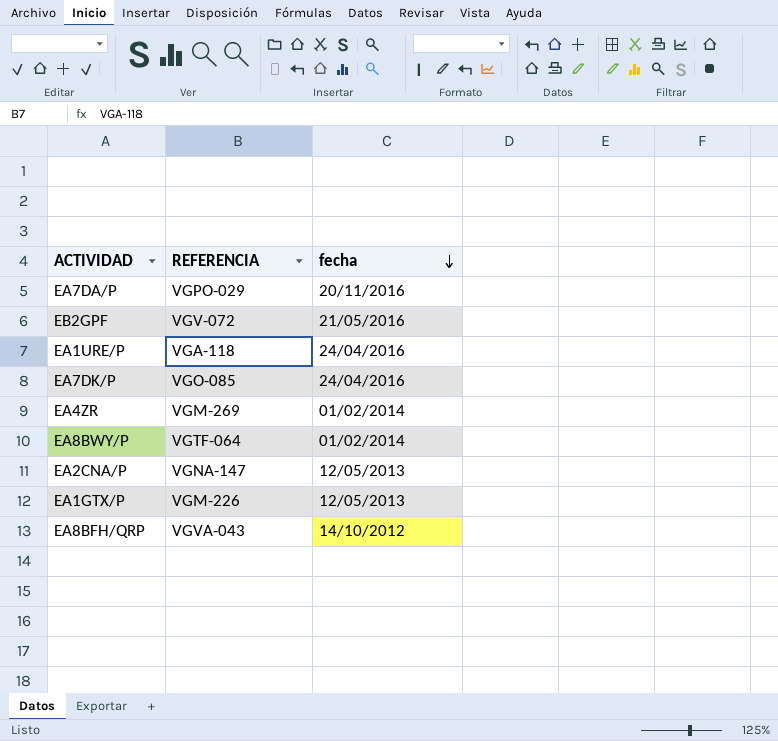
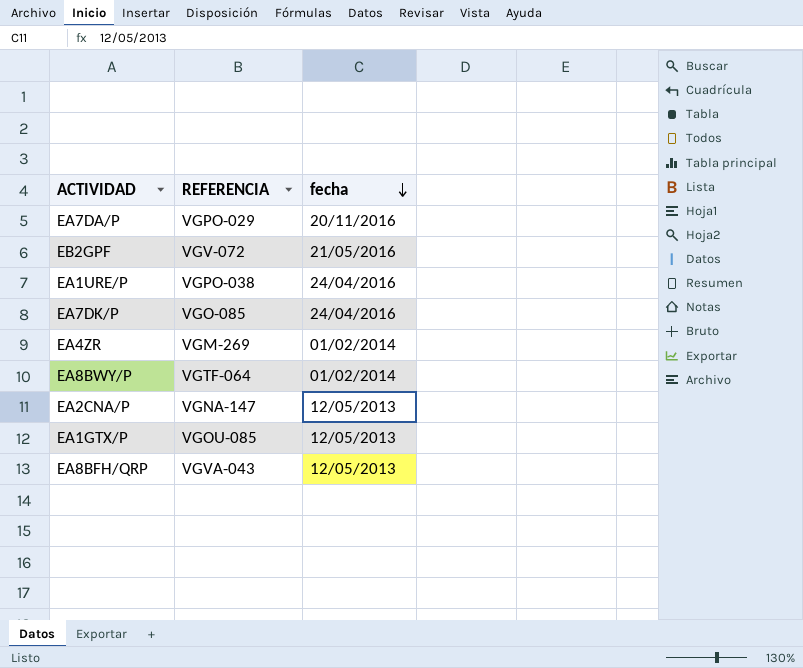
EA1URE/P | REFERENCIA: VGA-118 -> VGPO-038
EA1GTX/P | REFERENCIA: VGM-226 -> VGOU-085
EA8BFH/QRP | fecha: 14/10/2012 -> 12/05/2013

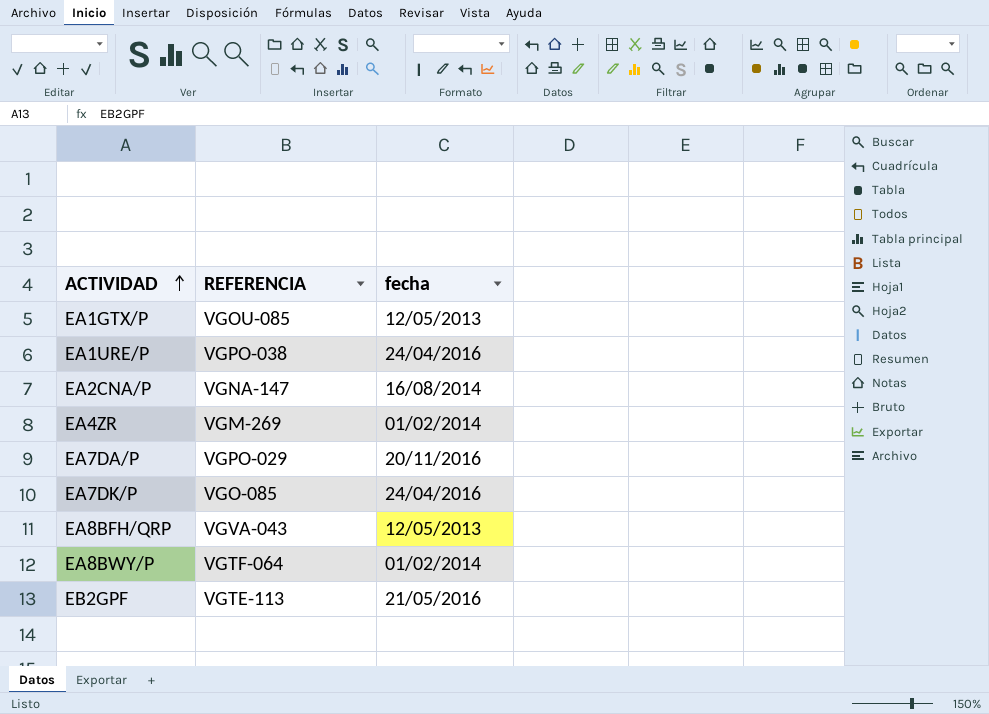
row order: fecha descending -> ACTIVIDAD ascending
EA2CNA/P | fecha: 12/05/2013 -> 16/08/2014
EB2GPF | REFERENCIA: VGV-072 -> VGTE-113

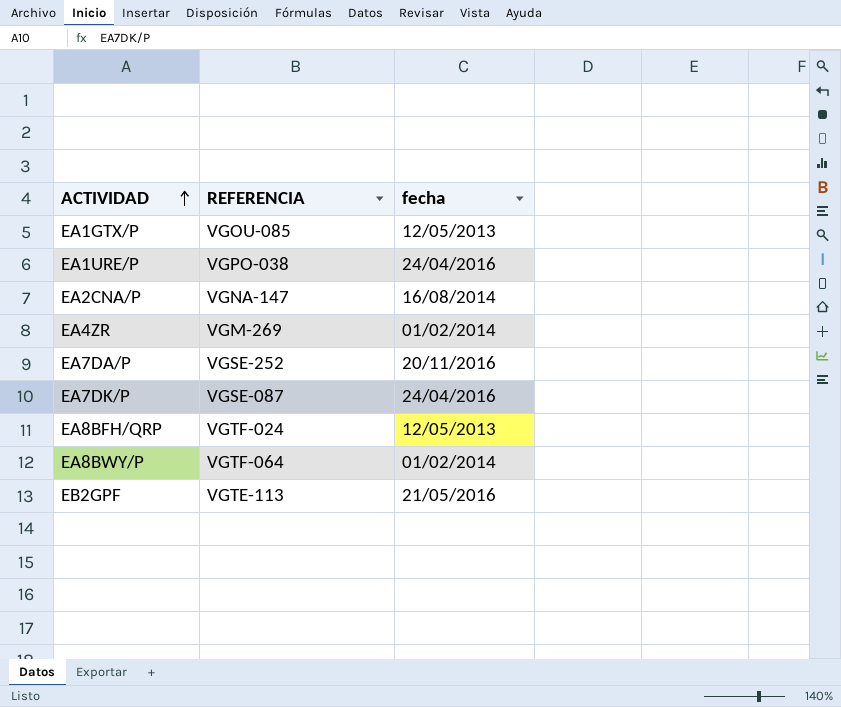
EA7DA/P | REFERENCIA: VGPO-029 -> VGSE-252
EA7DK/P | REFERENCIA: VGO-085 -> VGSE-087
EA8BFH/QRP | REFERENCIA: VGVA-043 -> VGTF-024

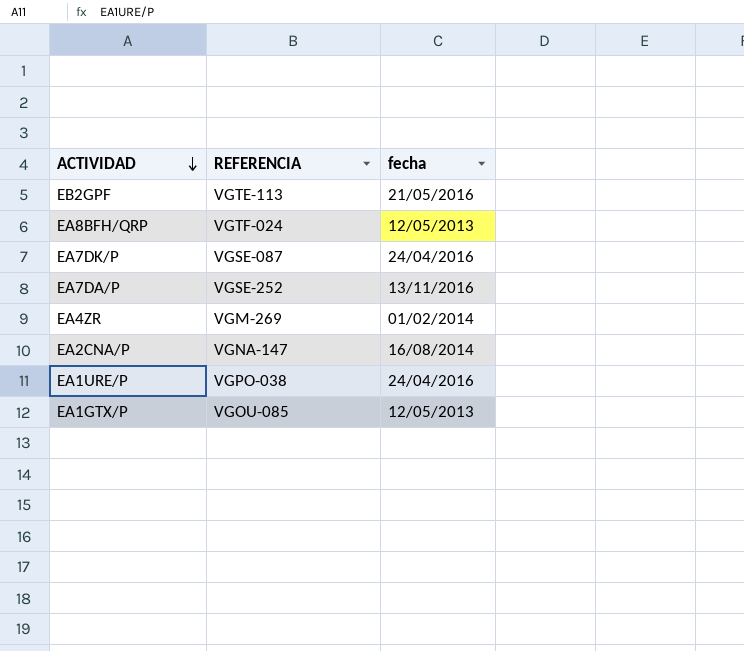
row order: ACTIVIDAD ascending -> ACTIVIDAD descending
row EA8BWY/P: VGTF-064 | 01/02/2014 -> none
EA7DA/P | fecha: 20/11/2016 -> 13/11/2016

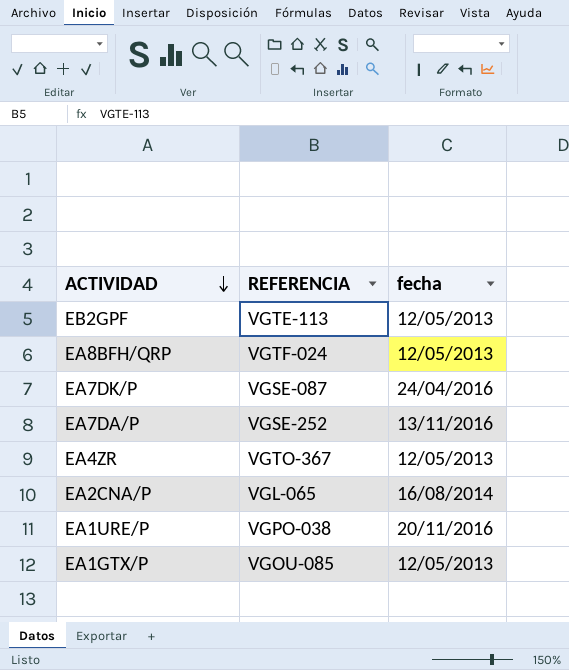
EB2GPF | fecha: 21/05/2016 -> 12/05/2013
EA4ZR | REFERENCIA: VGM-269 -> VGTO-367
EA4ZR | fecha: 01/02/2014 -> 12/05/2013
EA2CNA/P | REFERENCIA: VGNA-147 -> VGL-065
EA1URE/P | fecha: 24/04/2016 -> 20/11/2016

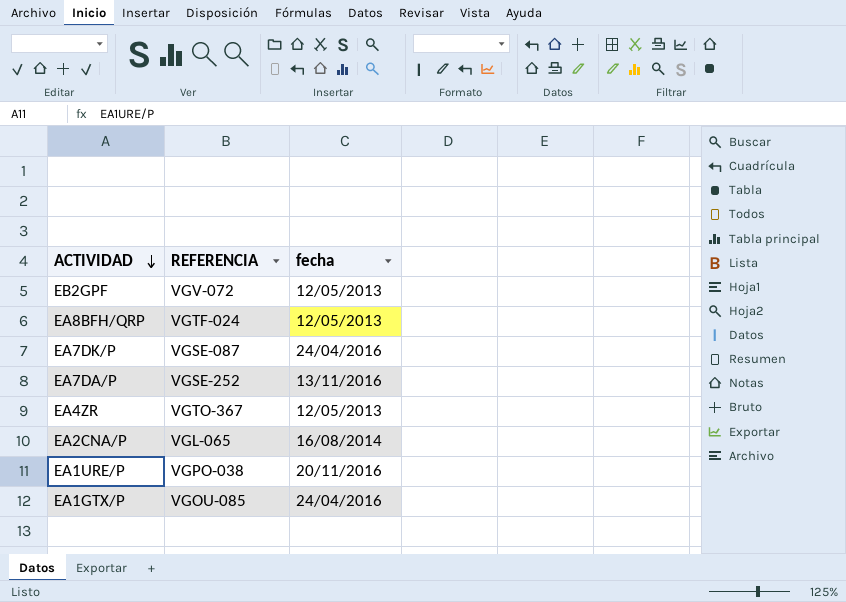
EB2GPF | REFERENCIA: VGTE-113 -> VGV-072
EA1GTX/P | fecha: 12/05/2013 -> 24/04/2016

